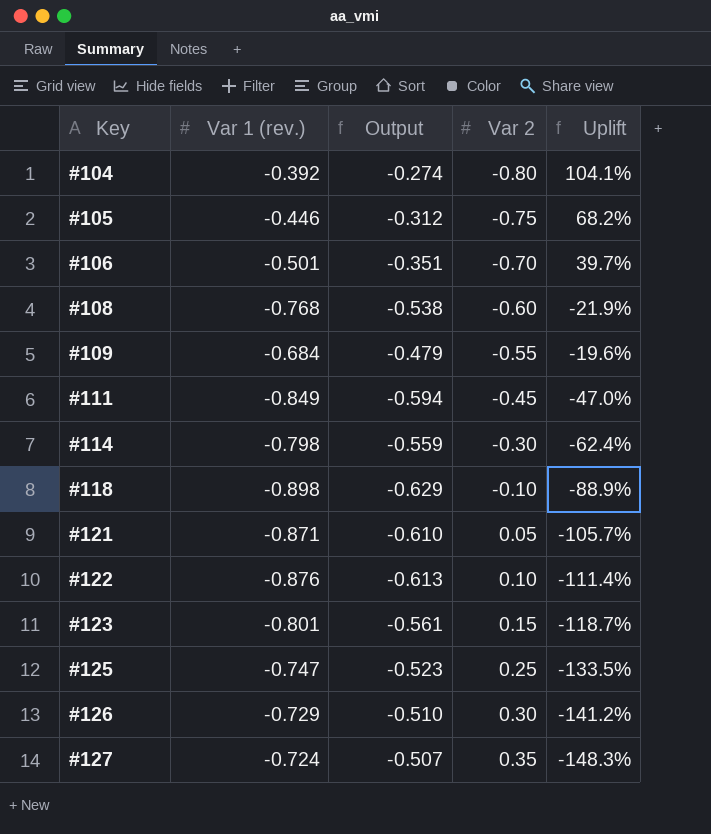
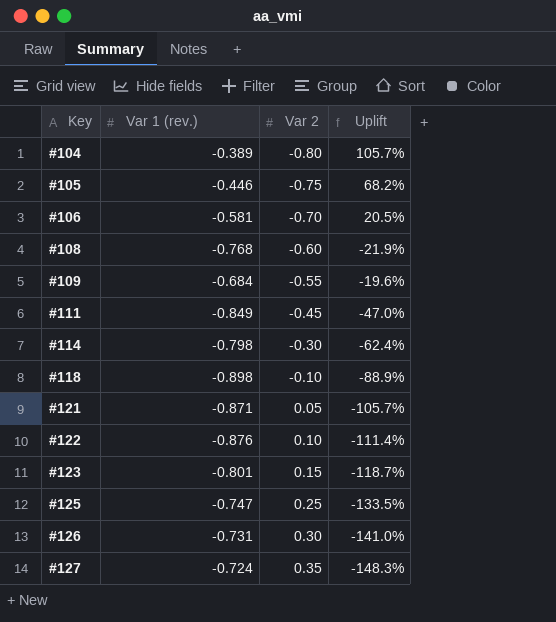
column Output | formula: [Var 1 (rev.)] * 0.7 -> none
#104 | Var 1 (rev.): -0.392 -> -0.389
#104 | Uplift: 104.1% -> 105.7%
#106 | Var 1 (rev.): -0.501 -> -0.581
#106 | Uplift: 39.7% -> 20.5%
#126 | Var 1 (rev.): -0.729 -> -0.731
#126 | Uplift: -141.2% -> -141.0%

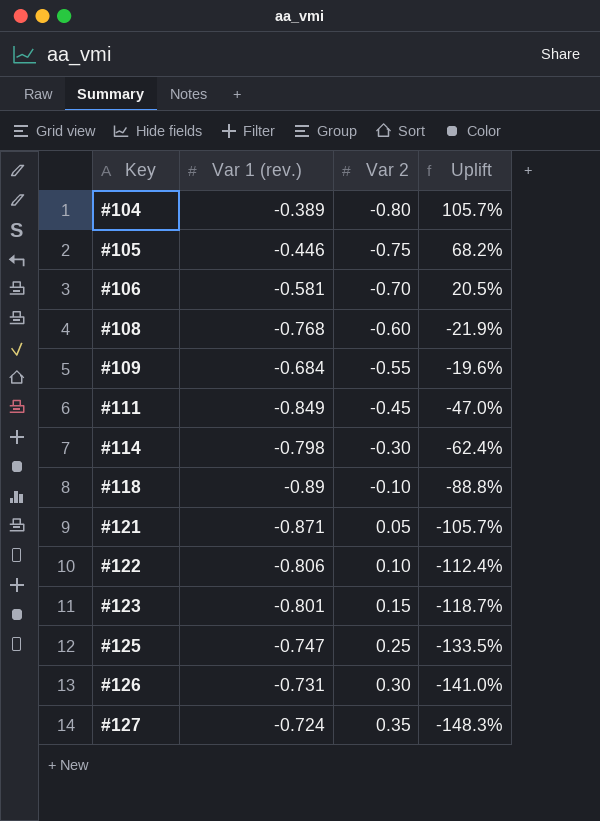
#118 | Var 1 (rev.): -0.898 -> -0.89
#118 | Uplift: -88.9% -> -88.8%
#122 | Var 1 (rev.): -0.876 -> -0.806
#122 | Uplift: -111.4% -> -112.4%

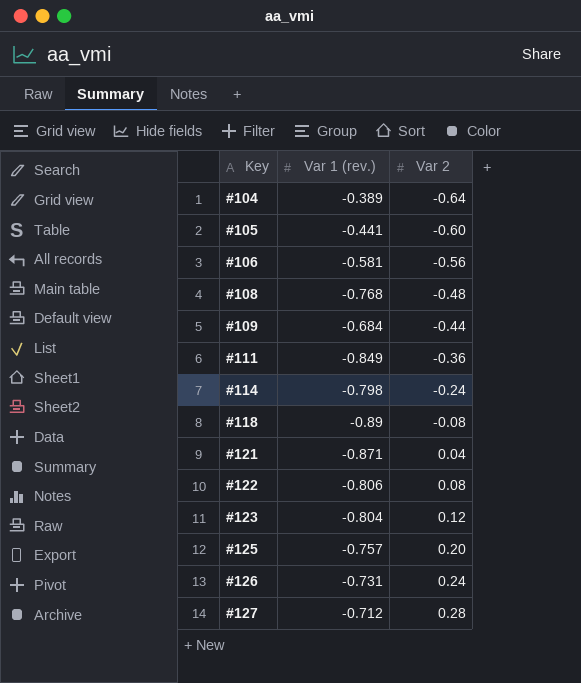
column Uplift | formula: ([Var 2] - [Var 1 (rev.)]) / [Var 1 (rev.)] -> none
#104 | Var 2: -0.80 -> -0.64
#105 | Var 1 (rev.): -0.446 -> -0.441
#105 | Var 2: -0.75 -> -0.60
#106 | Var 2: -0.70 -> -0.56
#108 | Var 2: -0.60 -> -0.48
#109 | Var 2: -0.55 -> -0.44
#111 | Var 2: -0.45 -> -0.36
#114 | Var 2: -0.30 -> -0.24
#118 | Var 2: -0.10 -> -0.08
#121 | Var 2: 0.05 -> 0.04
#122 | Var 2: 0.10 -> 0.08
#123 | Var 1 (rev.): -0.801 -> -0.804
#123 | Var 2: 0.15 -> 0.12
#125 | Var 1 (rev.): -0.747 -> -0.757
#125 | Var 2: 0.25 -> 0.20
#126 | Var 2: 0.30 -> 0.24
#127 | Var 1 (rev.): -0.724 -> -0.712
#127 | Var 2: 0.35 -> 0.28

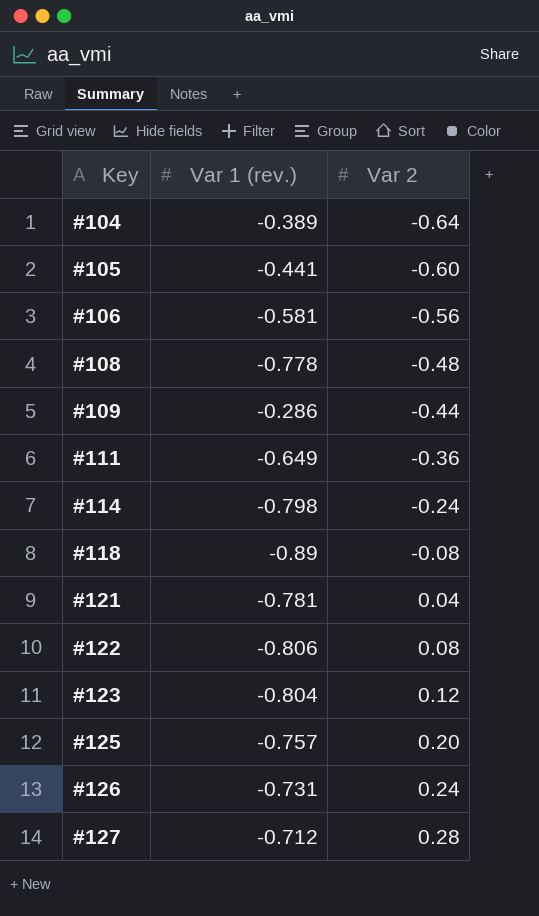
#108 | Var 1 (rev.): -0.768 -> -0.778
#109 | Var 1 (rev.): -0.684 -> -0.286
#111 | Var 1 (rev.): -0.849 -> -0.649
#121 | Var 1 (rev.): -0.871 -> -0.781

